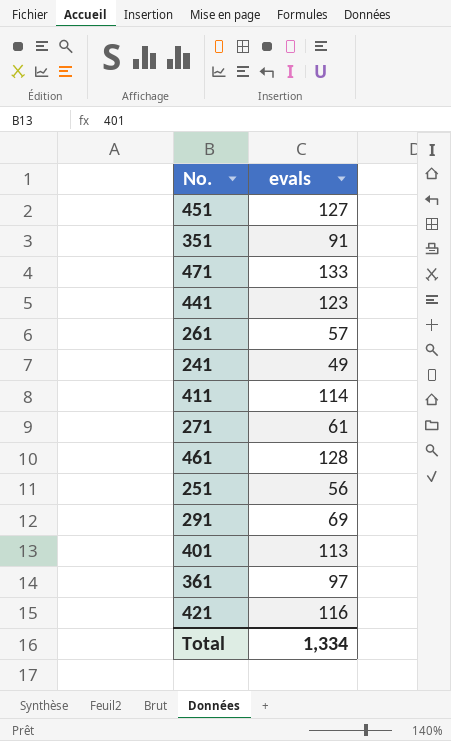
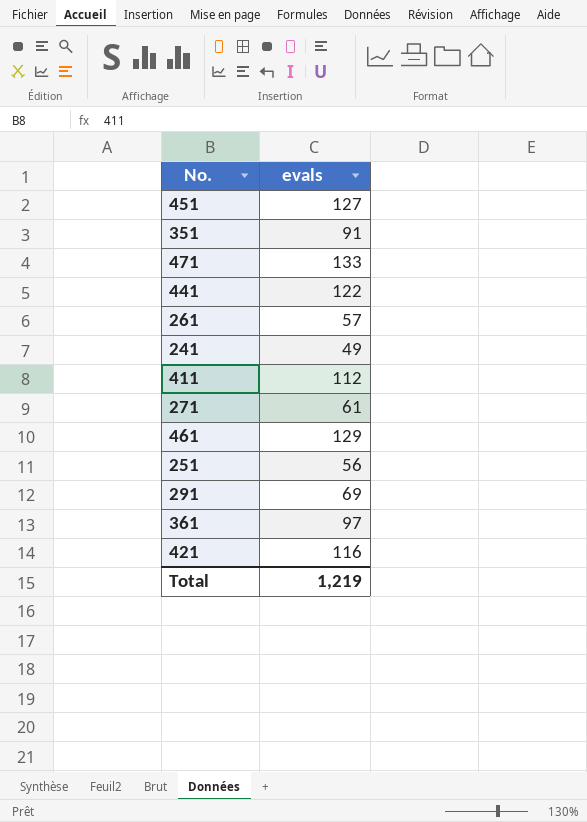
row 401: 113 -> none
441 | evals: 123 -> 122
411 | evals: 114 -> 112
461 | evals: 128 -> 129
Total | evals: 1,334 -> 1,219

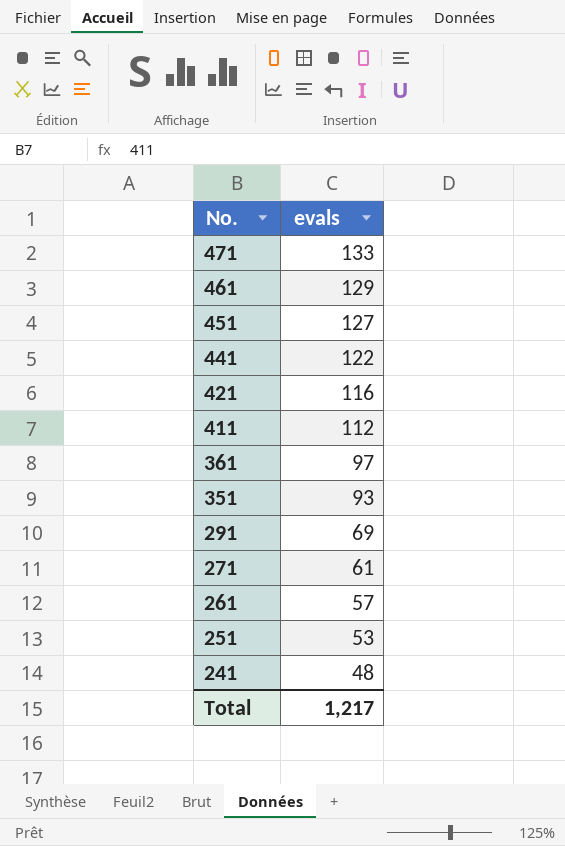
row order: none -> No. descending
351 | evals: 91 -> 93
251 | evals: 56 -> 53
241 | evals: 49 -> 48
Total | evals: 1,219 -> 1,217

